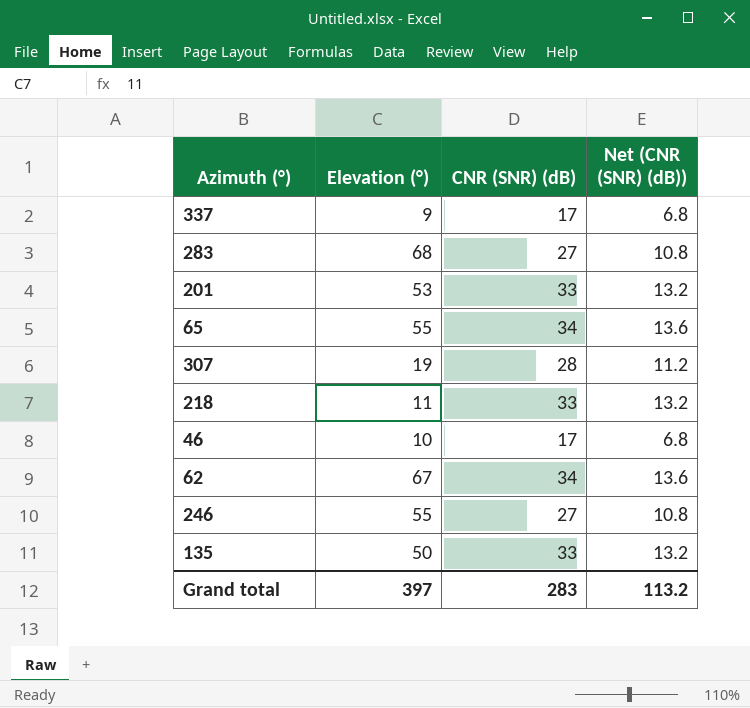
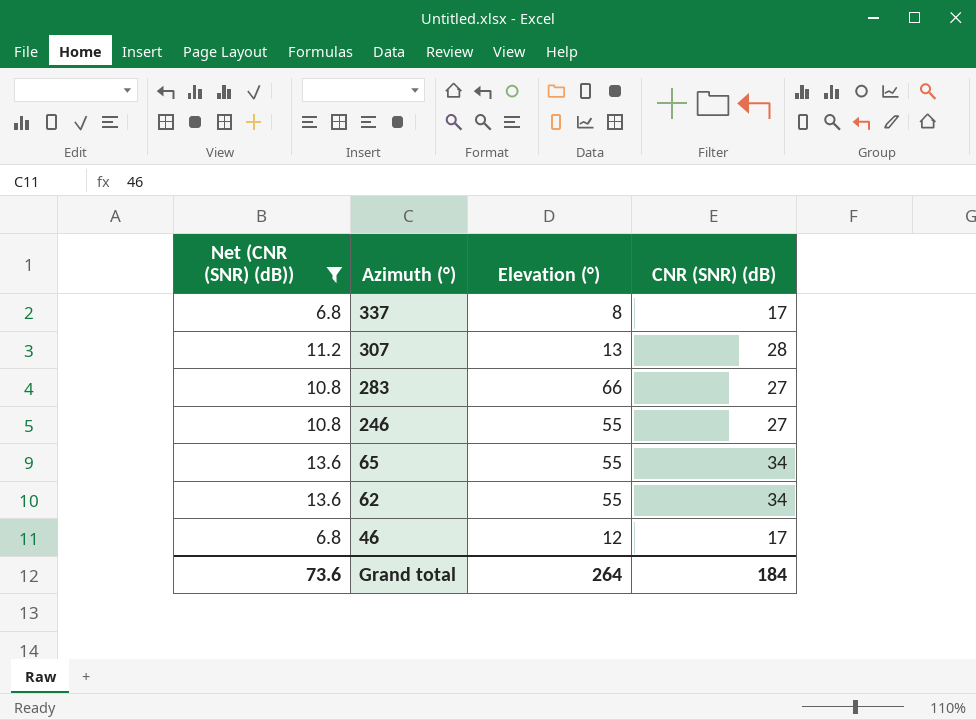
filter: none -> Net (CNR (SNR) (dB)) != 13.2
row order: none -> Azimuth (°) descending
column Net (CNR (SNR) (dB)) | position: 4 -> 1
337 | Elevation (°): 9 -> 8
307 | Elevation (°): 19 -> 13
283 | Elevation (°): 68 -> 66
62 | Elevation (°): 67 -> 55
46 | Elevation (°): 10 -> 12
Grand total | Net (CNR (SNR) (dB)): 113.2 -> 73.6
Grand total | Elevation (°): 397 -> 264
Grand total | CNR (SNR) (dB): 283 -> 184

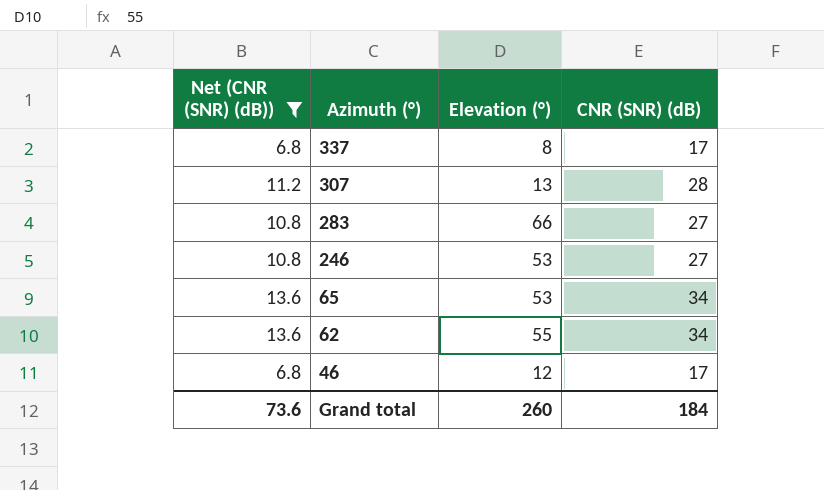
246 | Elevation (°): 55 -> 53
65 | Elevation (°): 55 -> 53
Grand total | Elevation (°): 264 -> 260

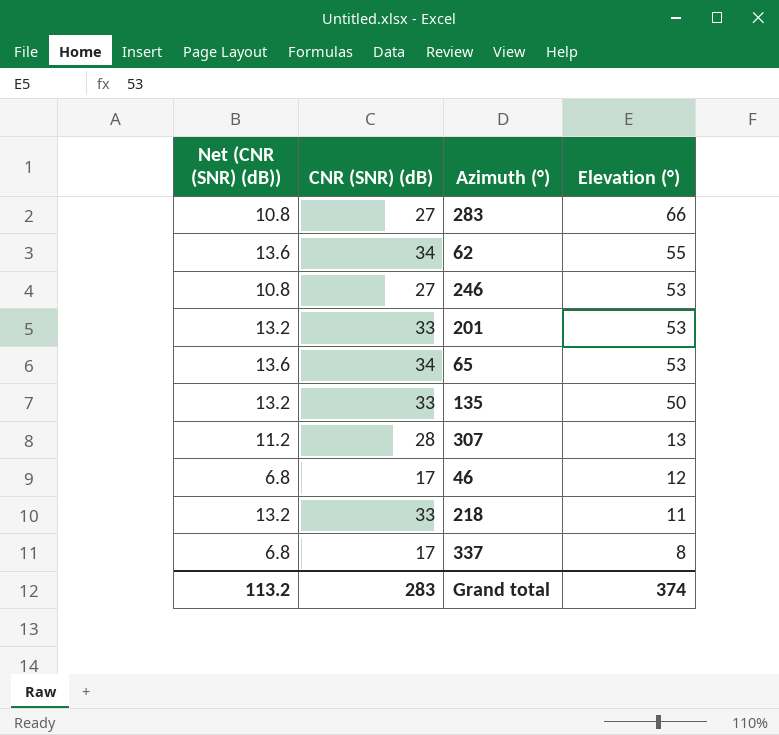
filter: Net (CNR (SNR) (dB)) != 13.2 -> none
row order: Azimuth (°) descending -> Elevation (°) descending
column CNR (SNR) (dB) | position: 4 -> 2
Grand total | Net (CNR (SNR) (dB)): 73.6 -> 113.2
Grand total | CNR (SNR) (dB): 184 -> 283
Grand total | Elevation (°): 260 -> 374

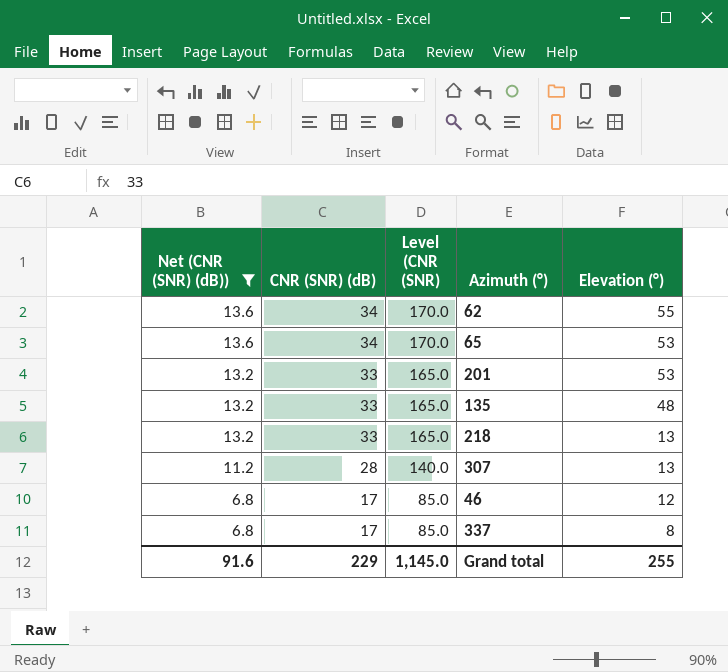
filter: none -> Net (CNR (SNR) (dB)) != 10.8
row order: Elevation (°) descending -> Net (CNR (SNR) (dB)) descending
column Level (CNR (SNR) | formula: none -> [CNR (SNR) (dB)] * 5
135 | Elevation (°): 50 -> 48
218 | Elevation (°): 11 -> 13
Grand total | Net (CNR (SNR) (dB)): 113.2 -> 91.6
Grand total | CNR (SNR) (dB): 283 -> 229
Grand total | Elevation (°): 374 -> 255

